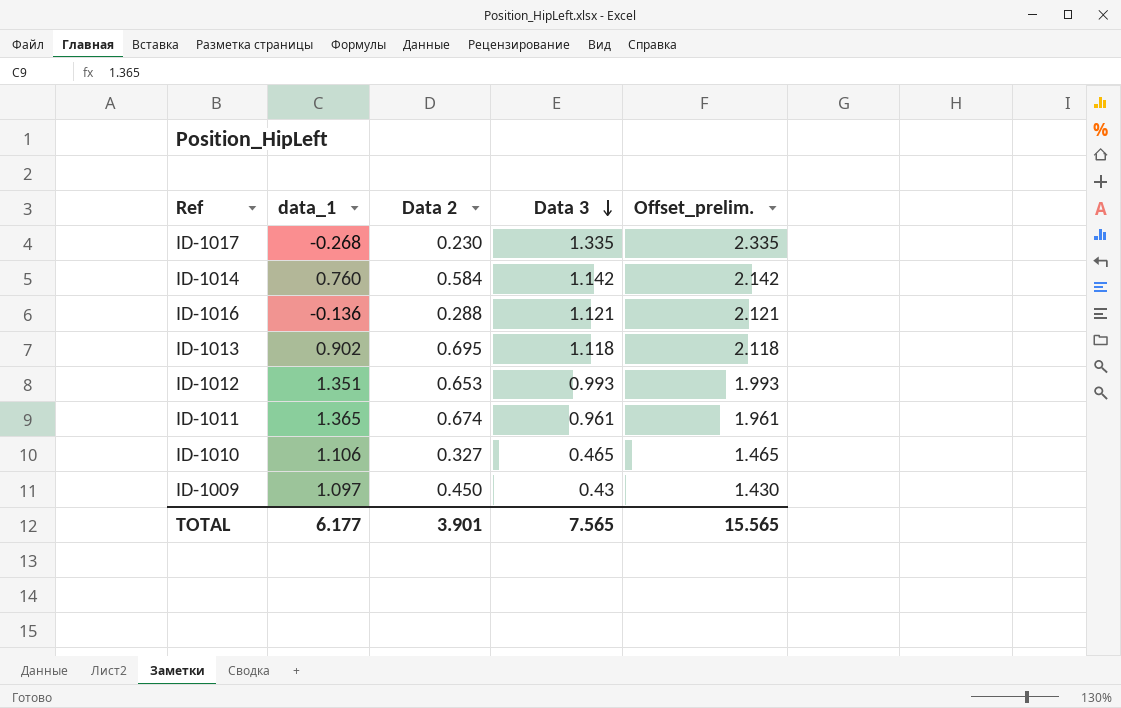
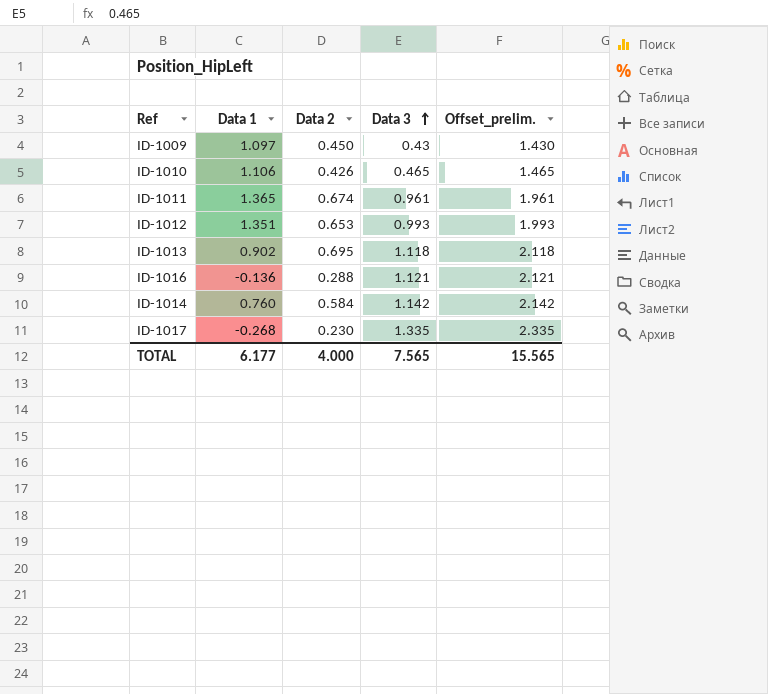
row order: Data 3 descending -> Data 3 ascending
column name: data_1 -> Data 1
ID-1010 | Data 2: 0.327 -> 0.426
TOTAL | Data 2: 3.901 -> 4.000

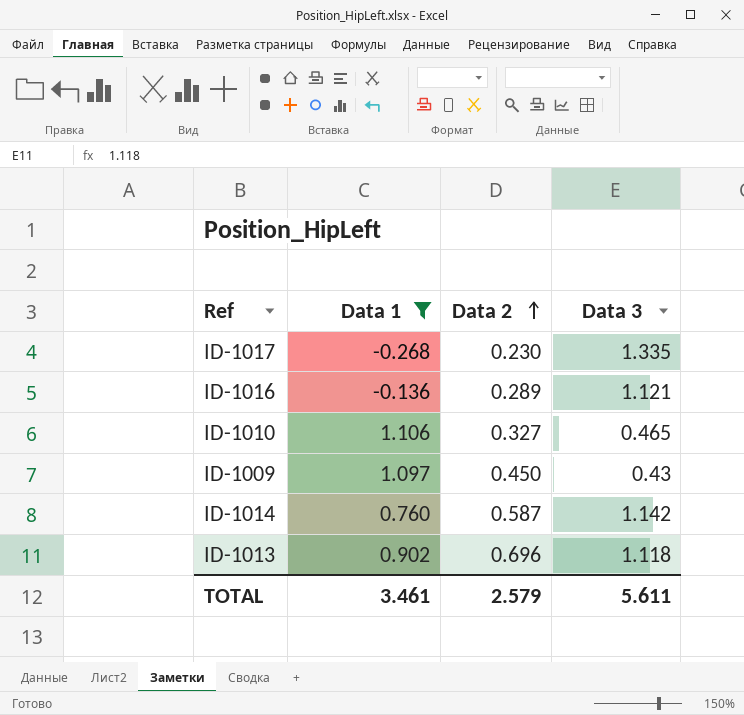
filter: none -> Data 1 <= 1.106
row order: Data 3 ascending -> Data 2 ascending
column Offset_prelim. | formula: [Data 3] + 1 -> none
ID-1016 | Data 2: 0.288 -> 0.289
ID-1010 | Data 2: 0.426 -> 0.327
ID-1014 | Data 2: 0.584 -> 0.587
ID-1013 | Data 2: 0.695 -> 0.696
TOTAL | Data 1: 6.177 -> 3.461
TOTAL | Data 2: 4.000 -> 2.579
TOTAL | Data 3: 7.565 -> 5.611

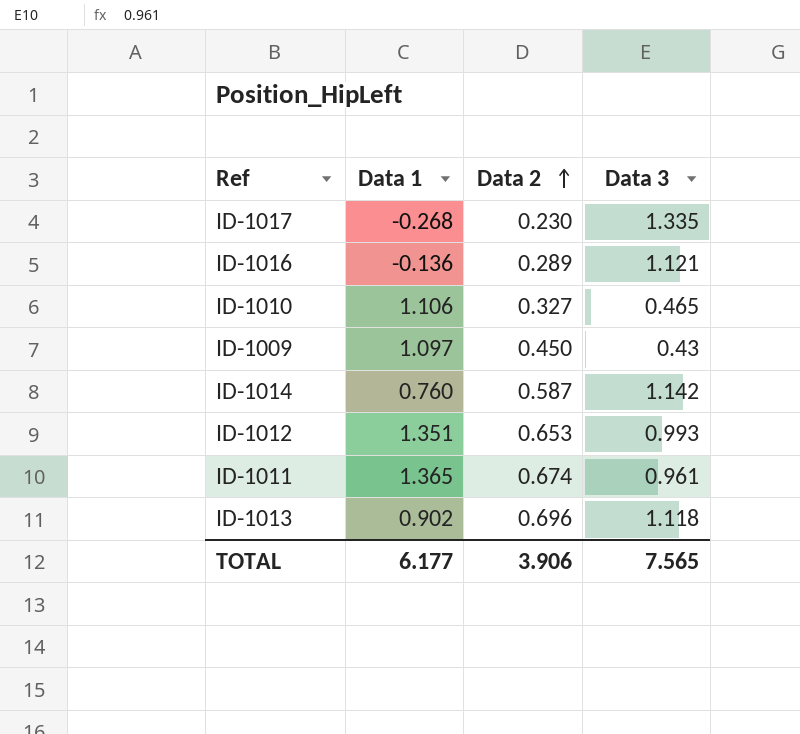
filter: Data 1 <= 1.106 -> none
TOTAL | Data 1: 3.461 -> 6.177
TOTAL | Data 2: 2.579 -> 3.906
TOTAL | Data 3: 5.611 -> 7.565

